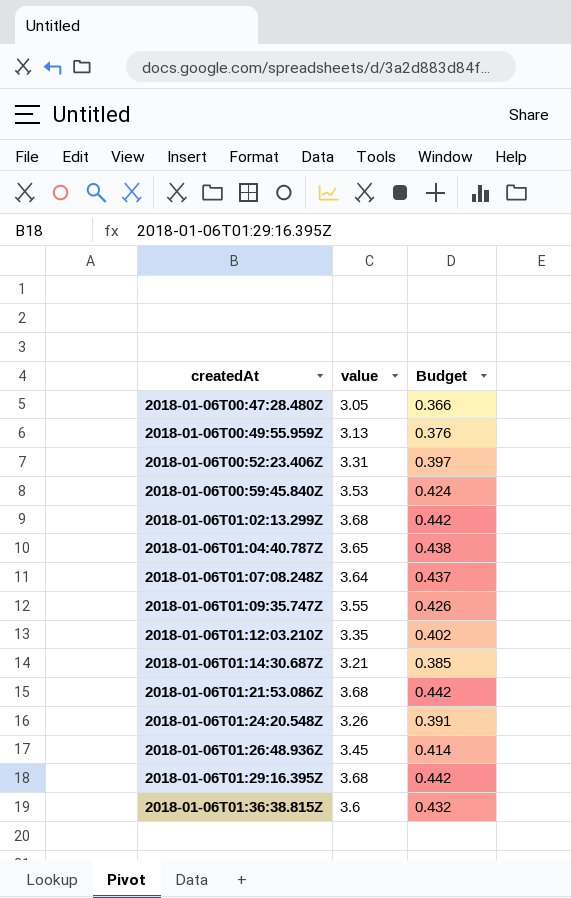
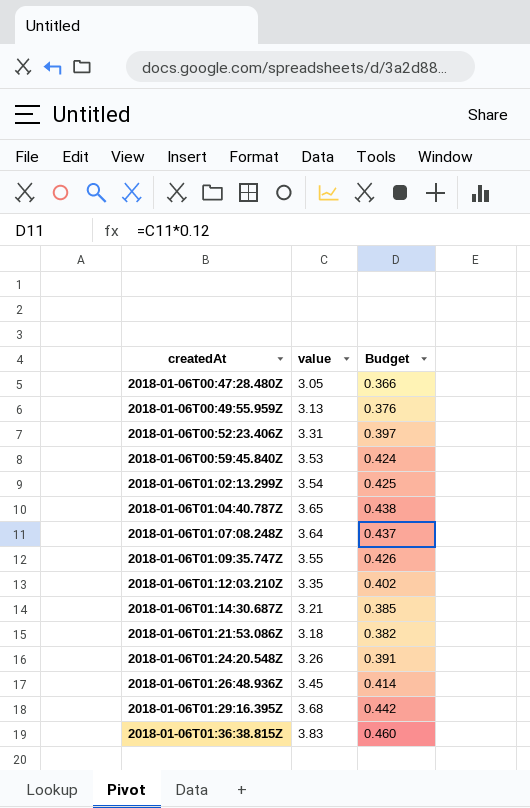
2018-01-06T01:02:13.299Z | value: 3.68 -> 3.54
2018-01-06T01:02:13.299Z | Budget: 0.442 -> 0.425
2018-01-06T01:21:53.086Z | value: 3.68 -> 3.18
2018-01-06T01:21:53.086Z | Budget: 0.442 -> 0.382
2018-01-06T01:36:38.815Z | value: 3.6 -> 3.83
2018-01-06T01:36:38.815Z | Budget: 0.432 -> 0.460

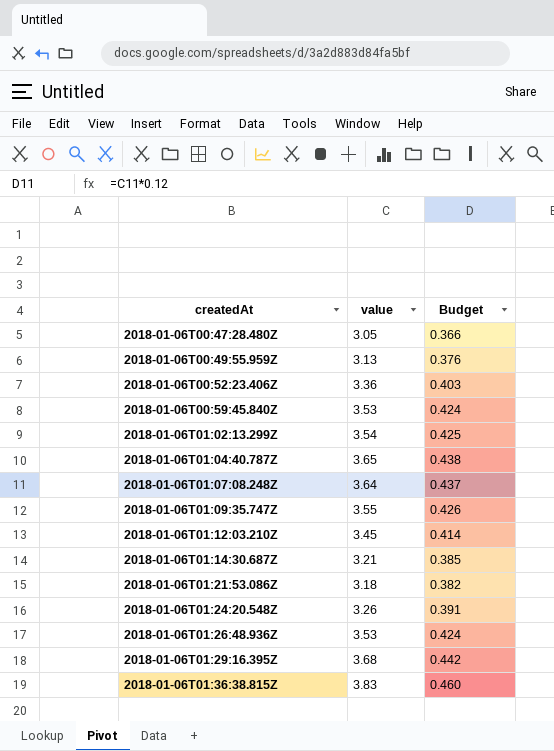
2018-01-06T00:52:23.406Z | value: 3.31 -> 3.36
2018-01-06T00:52:23.406Z | Budget: 0.397 -> 0.403
2018-01-06T01:12:03.210Z | value: 3.35 -> 3.45
2018-01-06T01:12:03.210Z | Budget: 0.402 -> 0.414
2018-01-06T01:26:48.936Z | value: 3.45 -> 3.53
2018-01-06T01:26:48.936Z | Budget: 0.414 -> 0.424

